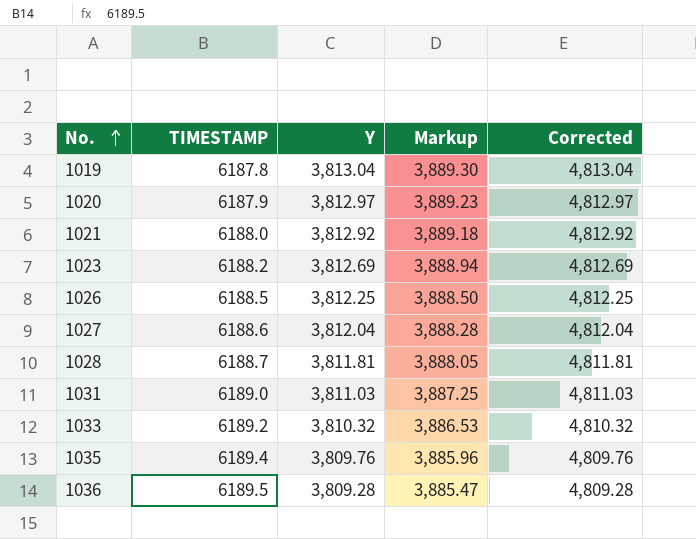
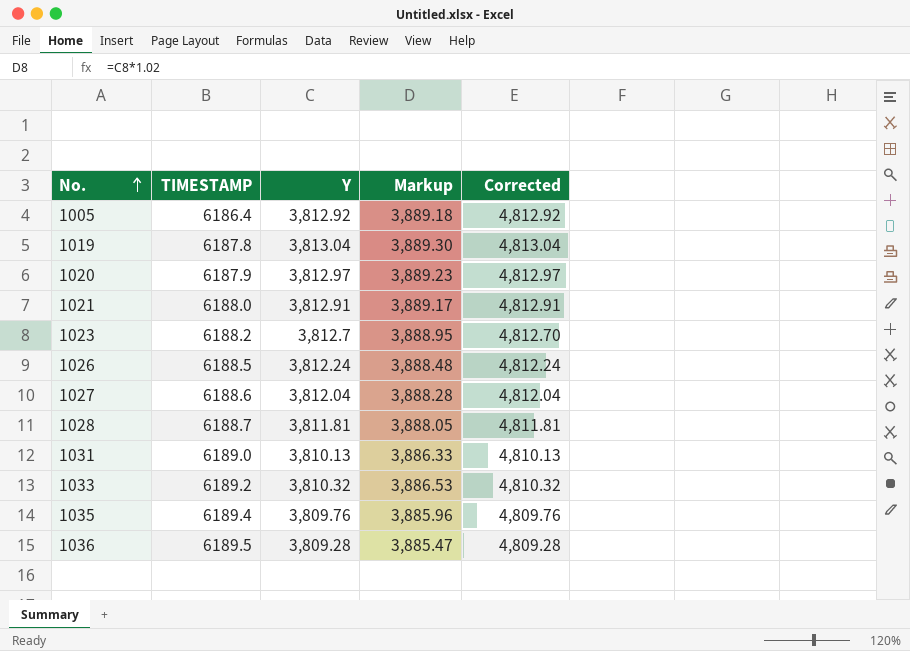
row 1005: none -> 6186.4 | 3,812.92 | 3,889.18 | 4,812.92
1021 | Y: 3,812.92 -> 3,812.91
1021 | Markup: 3,889.18 -> 3,889.17
1021 | Corrected: 4,812.92 -> 4,812.91
1023 | Y: 3,812.69 -> 3,812.7
1023 | Markup: 3,888.94 -> 3,888.95
1023 | Corrected: 4,812.69 -> 4,812.70
1026 | Y: 3,812.25 -> 3,812.24
1026 | Markup: 3,888.50 -> 3,888.48
1026 | Corrected: 4,812.25 -> 4,812.24
1031 | Y: 3,811.03 -> 3,810.13
1031 | Markup: 3,887.25 -> 3,886.33
1031 | Corrected: 4,811.03 -> 4,810.13

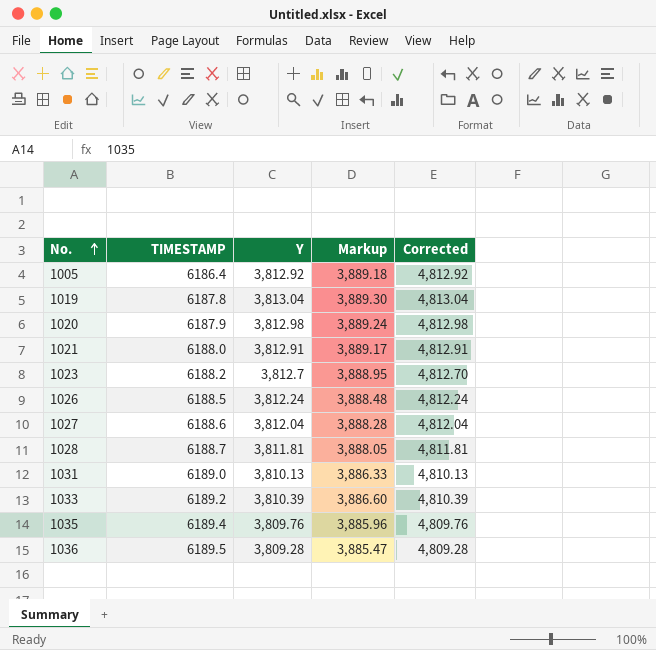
1020 | Y: 3,812.97 -> 3,812.98
1020 | Markup: 3,889.23 -> 3,889.24
1020 | Corrected: 4,812.97 -> 4,812.98
1033 | Y: 3,810.32 -> 3,810.39
1033 | Markup: 3,886.53 -> 3,886.60
1033 | Corrected: 4,810.32 -> 4,810.39

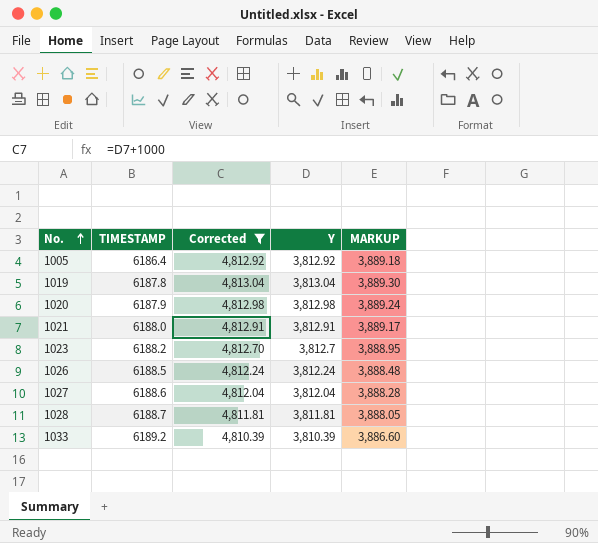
filter: none -> Corrected >= 4,810.39
column Corrected | position: 5 -> 3
column name: Markup -> MARKUP

